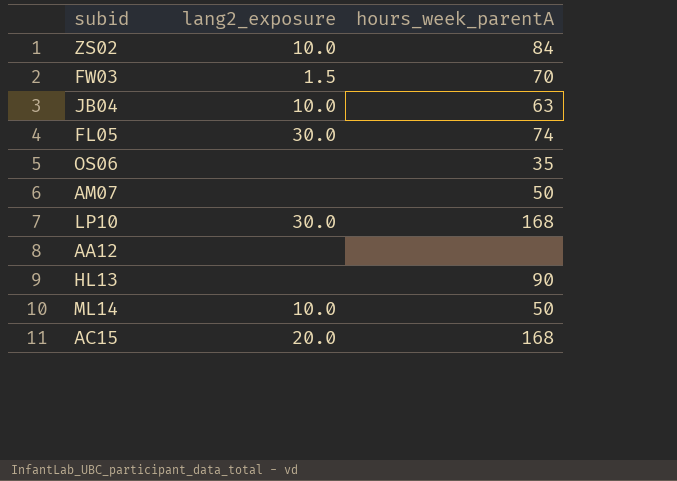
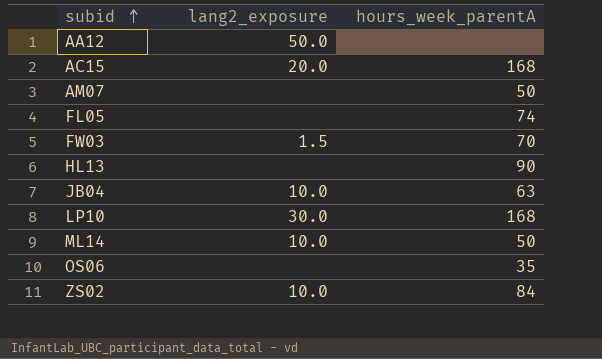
row order: none -> subid ascending
AA12 | lang2_exposure: none -> 50.0
FL05 | lang2_exposure: 30.0 -> none

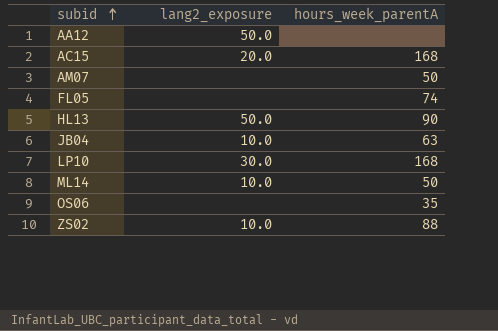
row FW03: 1.5 | 70 -> none
HL13 | lang2_exposure: none -> 50.0
ZS02 | hours_week_parentA: 84 -> 88

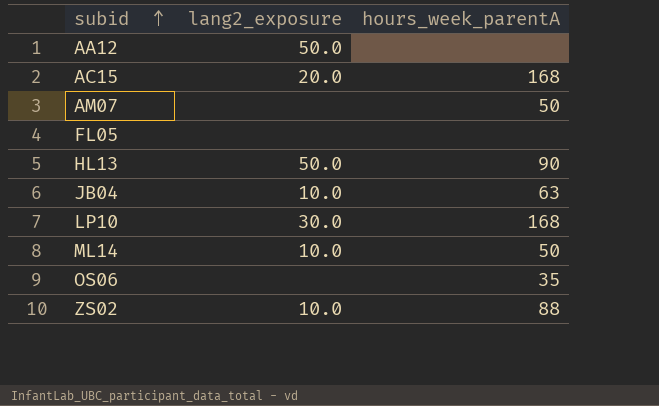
FL05 | hours_week_parentA: 74 -> none

